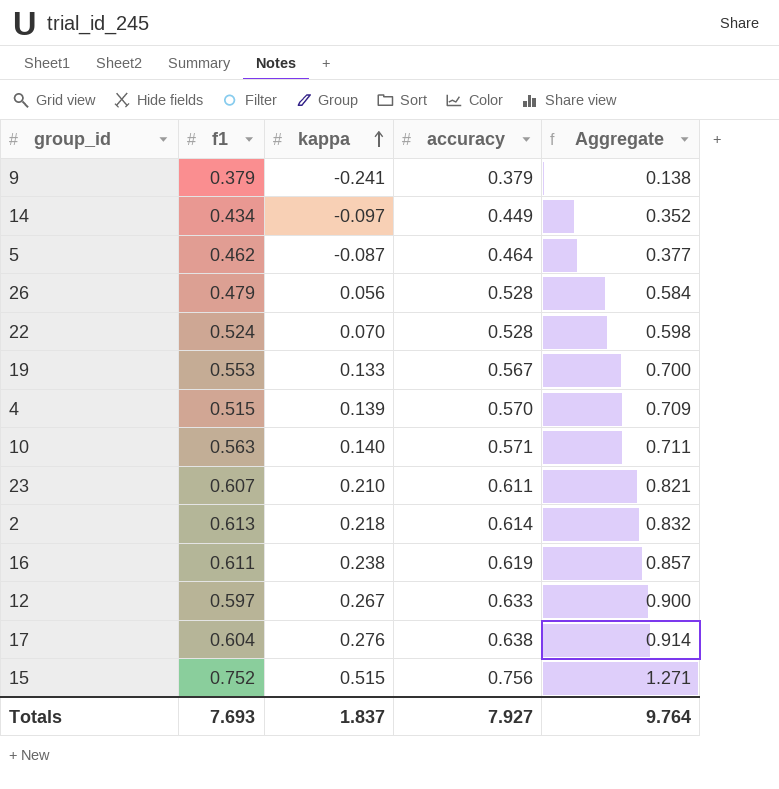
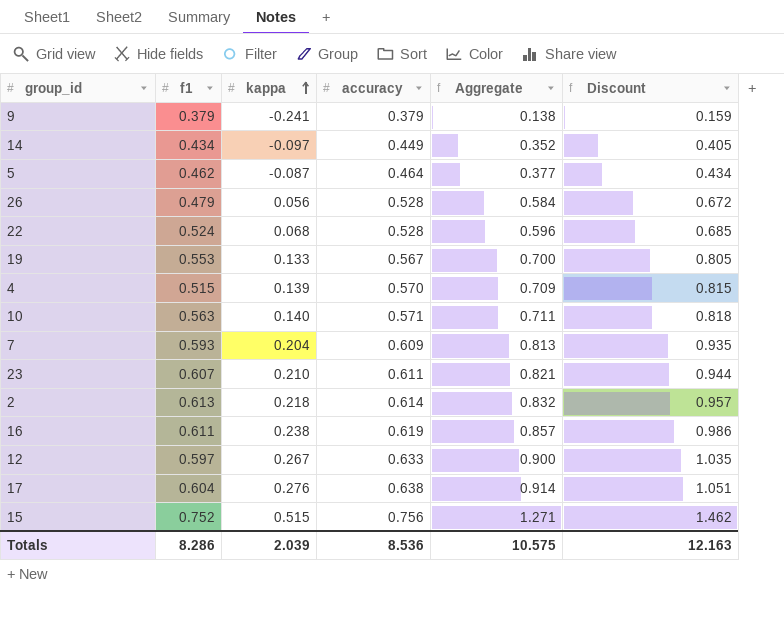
column Discount | formula: none -> [Aggregate] * 1.15
22 | kappa: 0.070 -> 0.068
22 | Aggregate: 0.598 -> 0.596
row 7: none -> 0.593 | 0.204 | 0.609 | 0.813 | 0.935
Totals | f1: 7.693 -> 8.286
Totals | kappa: 1.837 -> 2.039
Totals | accuracy: 7.927 -> 8.536
Totals | Aggregate: 9.764 -> 10.575

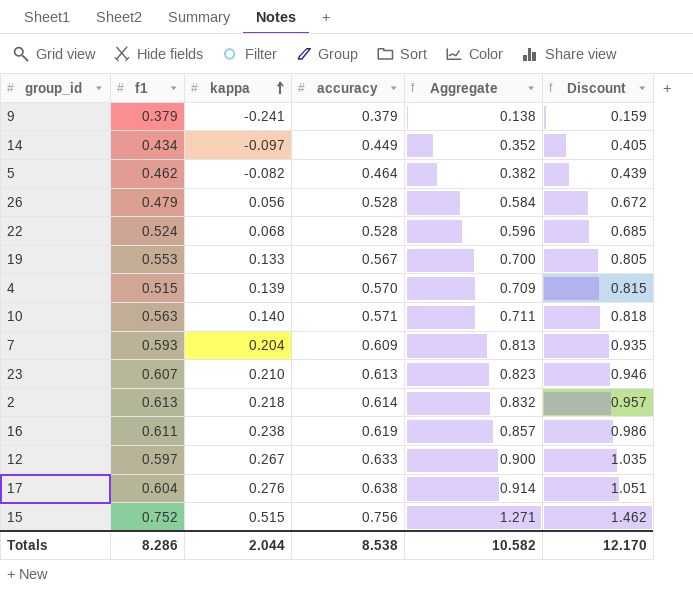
5 | kappa: -0.087 -> -0.082
5 | Aggregate: 0.377 -> 0.382
5 | Discount: 0.434 -> 0.439
23 | accuracy: 0.611 -> 0.613
23 | Aggregate: 0.821 -> 0.823
23 | Discount: 0.944 -> 0.946
Totals | kappa: 2.039 -> 2.044
Totals | accuracy: 8.536 -> 8.538
Totals | Aggregate: 10.575 -> 10.582
Totals | Discount: 12.163 -> 12.170

